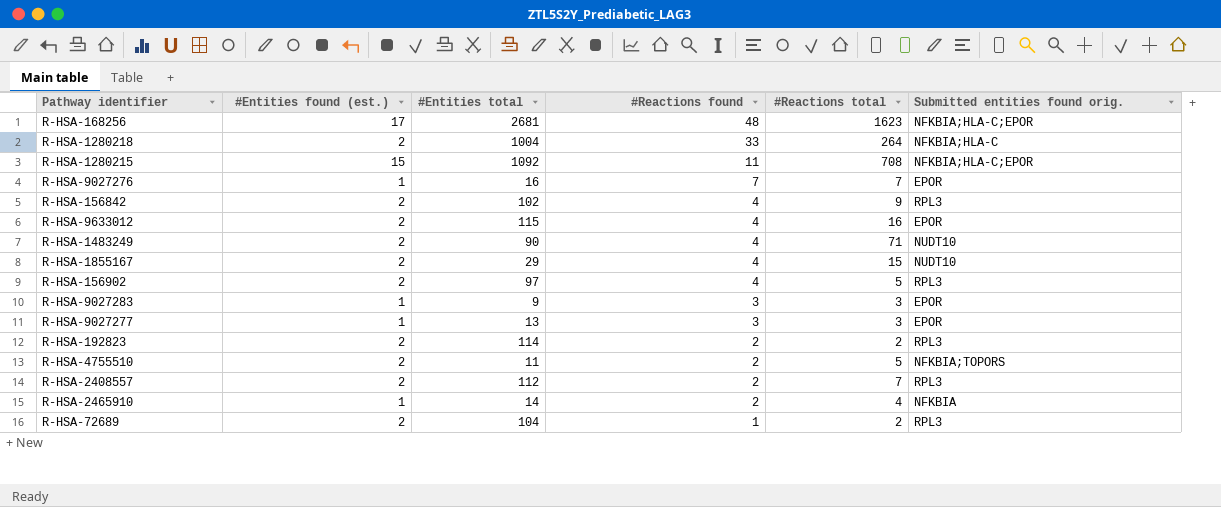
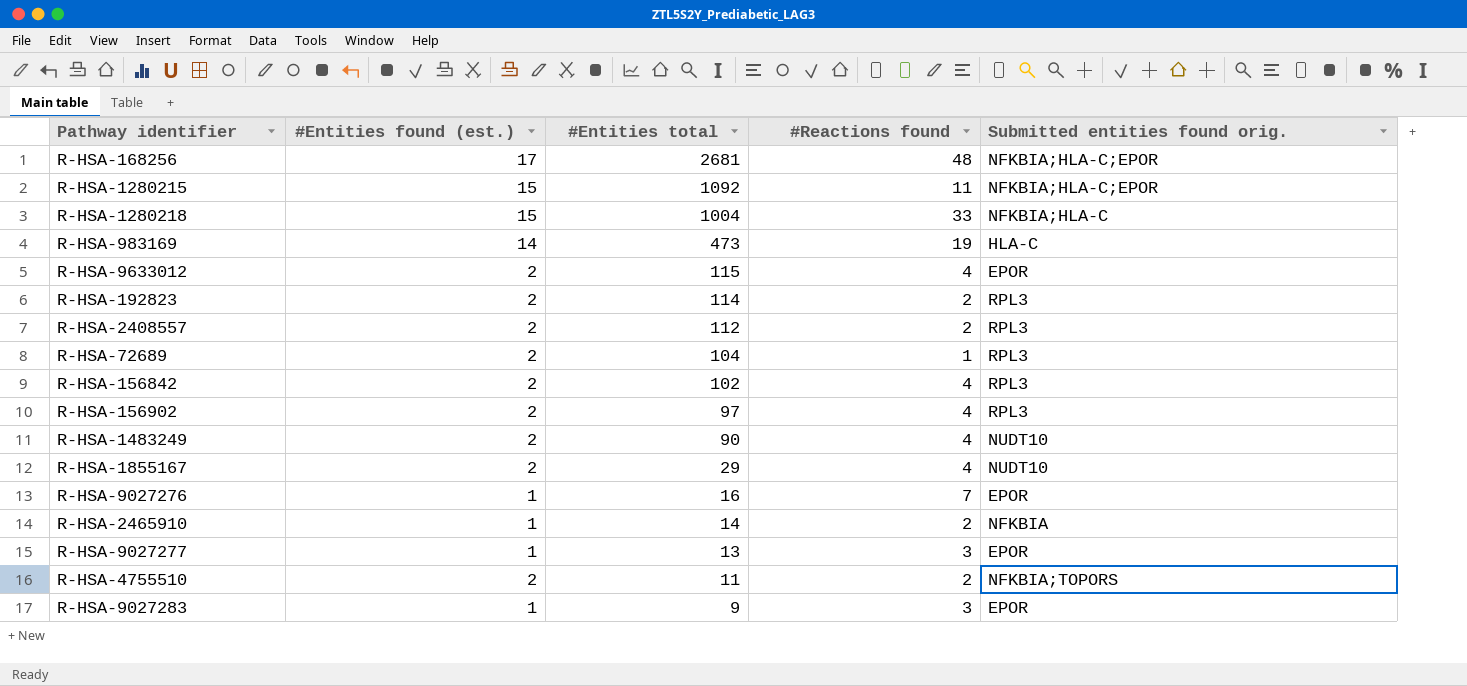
row order: #Reactions found descending -> #Entities total descending
column #Reactions total | position: 5 -> none
R-HSA-1280218 | #Entities found (est.): 2 -> 15
row R-HSA-983169: none -> 14 | 473 | 19 | HLA-C

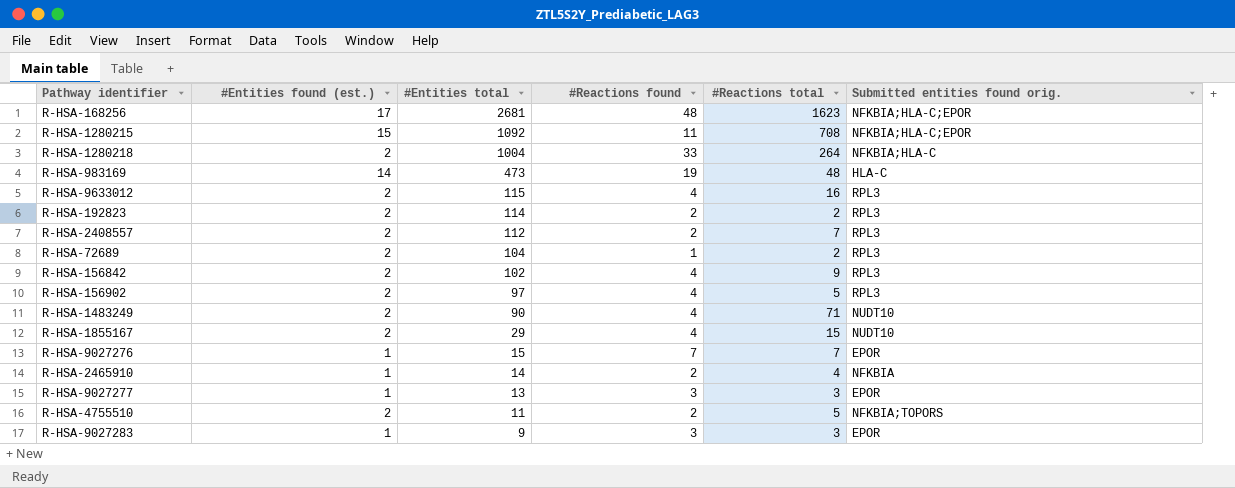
column #Reactions total | position: none -> 5
R-HSA-1280218 | #Entities found (est.): 15 -> 2
R-HSA-9633012 | Submitted entities found orig.: EPOR -> RPL3
R-HSA-9027276 | #Entities total: 16 -> 15

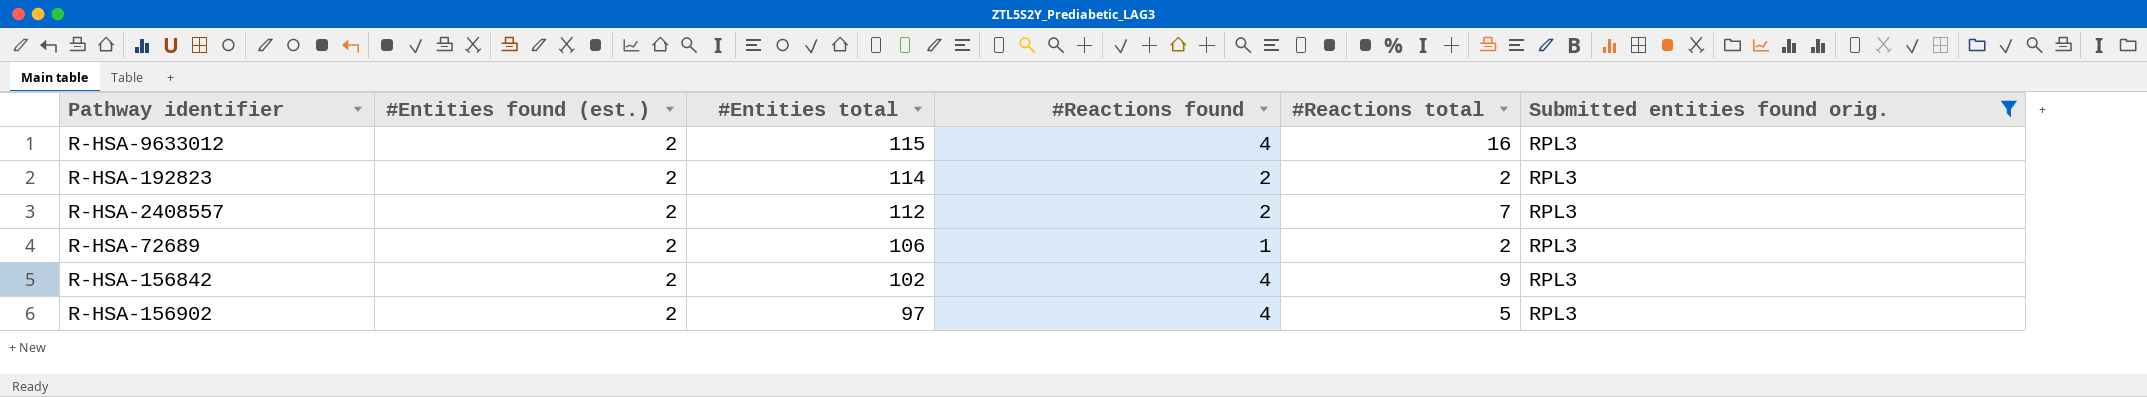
filter: none -> Submitted entities found orig. = RPL3
R-HSA-72689 | #Entities total: 104 -> 106

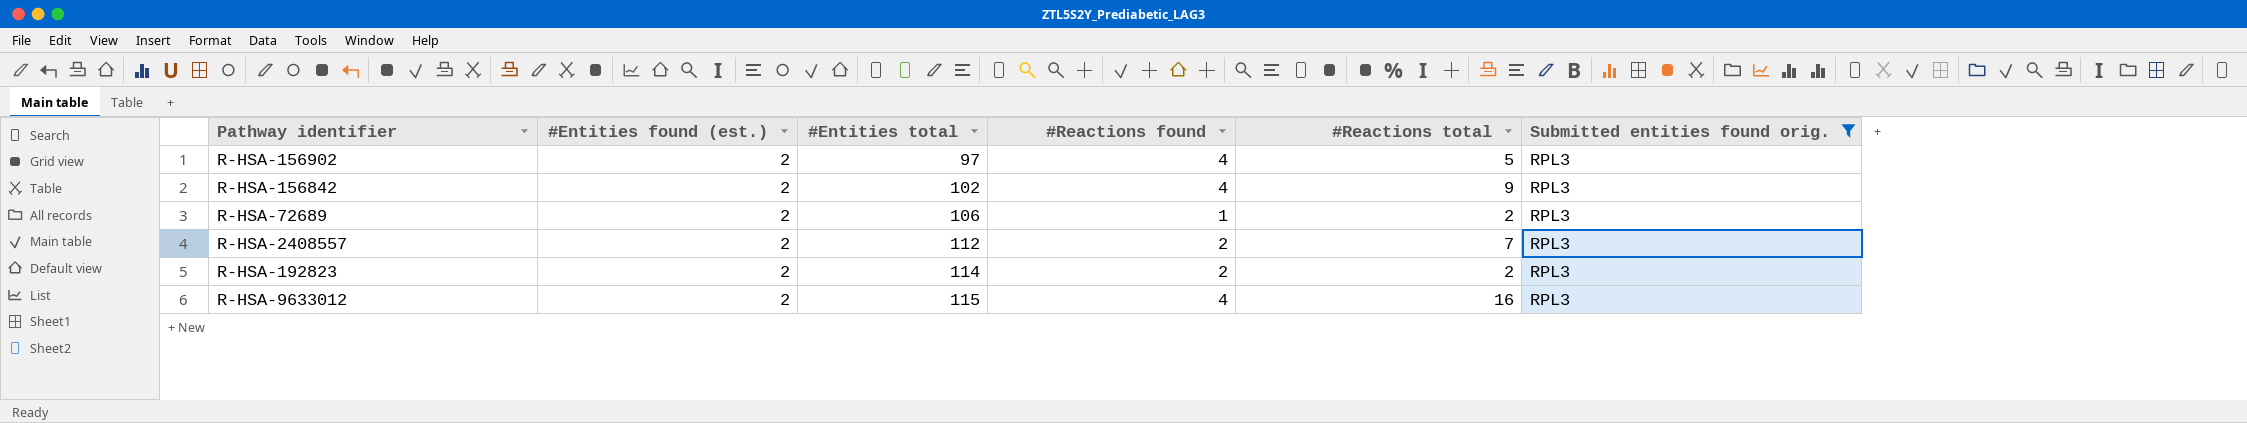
row order: #Entities total descending -> #Entities total ascending

